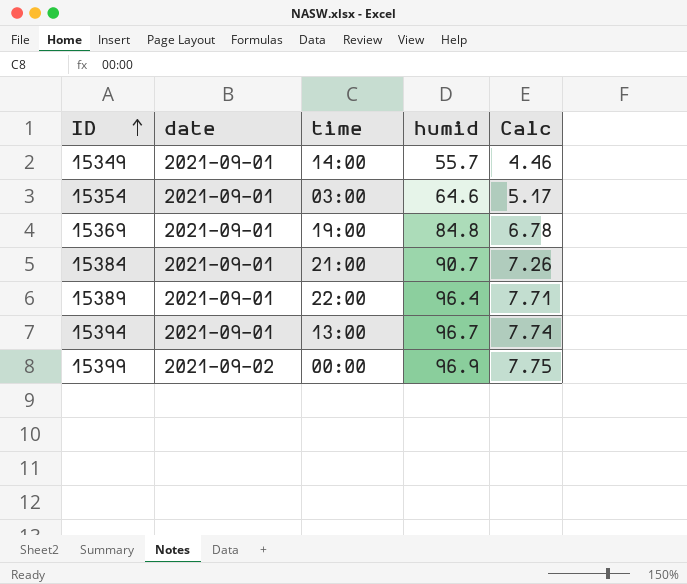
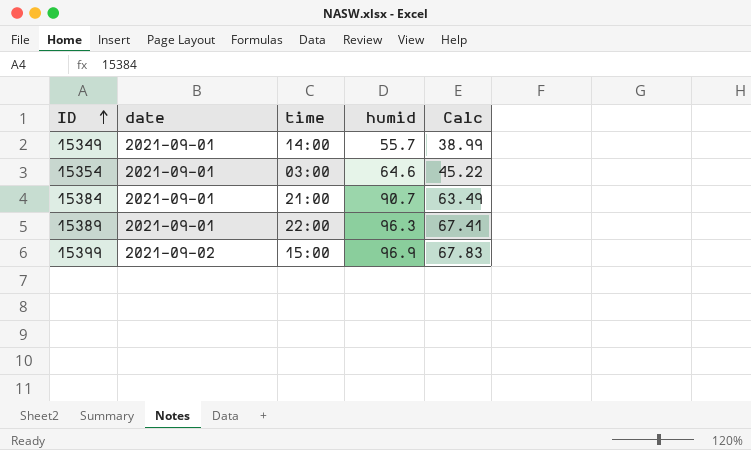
column Calc | formula: [humid] * 0.08 -> [humid] * 0.7
row 15369: 2021-09-01 | 19:00 | 84.8 | 6.78 -> none
row 15394: 2021-09-01 | 13:00 | 96.7 | 7.74 -> none
15389 | humid: 96.4 -> 96.3
15399 | time: 00:00 -> 15:00

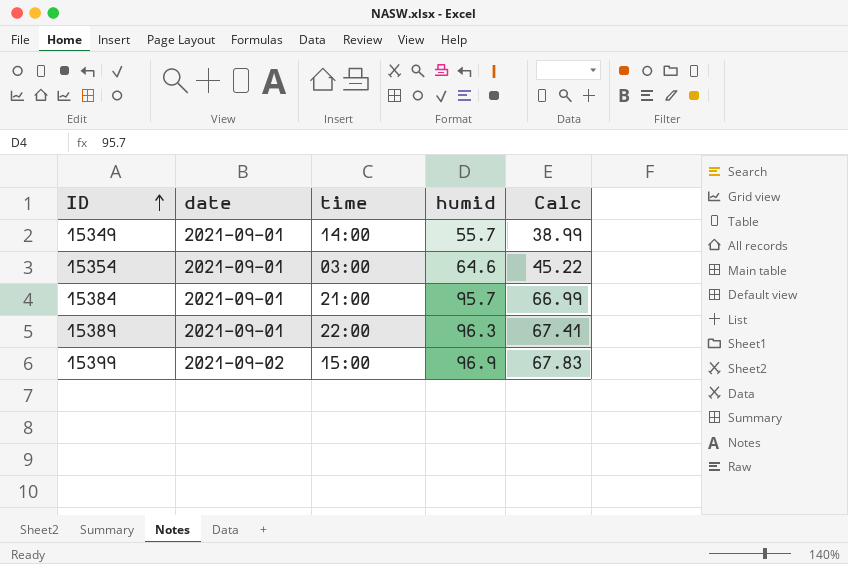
15384 | humid: 90.7 -> 95.7
15384 | Calc: 63.49 -> 66.99

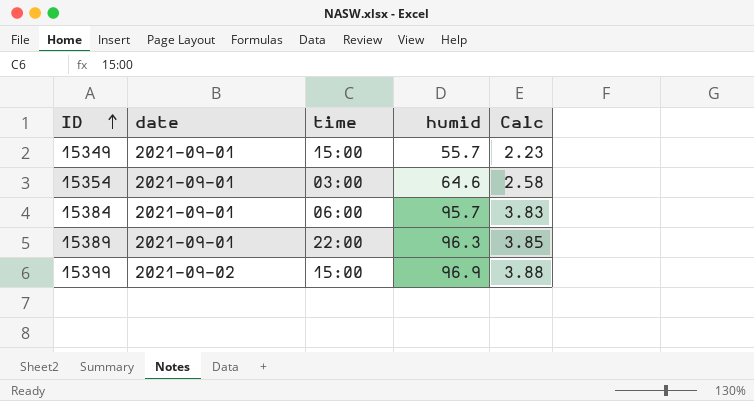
column Calc | formula: [humid] * 0.7 -> [humid] * 0.04
15349 | time: 14:00 -> 15:00
15384 | time: 21:00 -> 06:00

